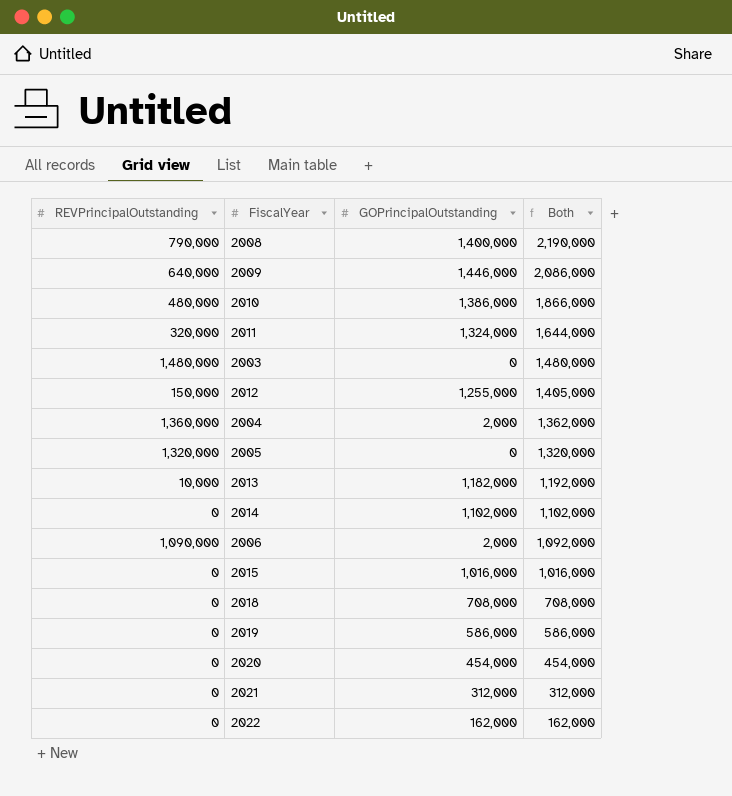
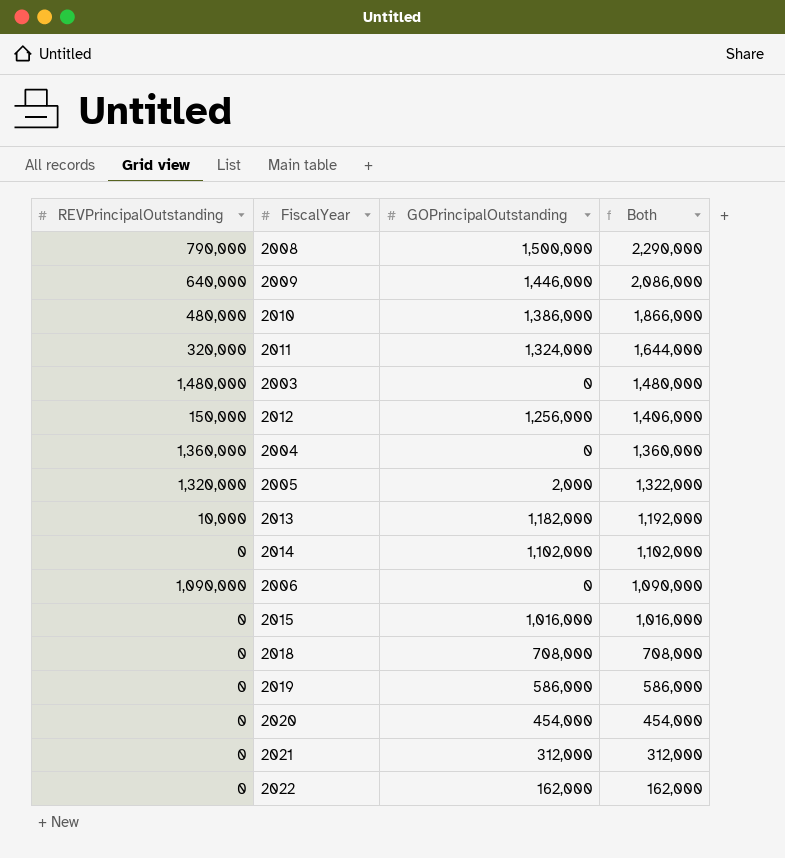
2008 | GOPrincipalOutstanding: 1,400,000 -> 1,500,000
2008 | Both: 2,190,000 -> 2,290,000
2012 | GOPrincipalOutstanding: 1,255,000 -> 1,256,000
2012 | Both: 1,405,000 -> 1,406,000
2004 | GOPrincipalOutstanding: 2,000 -> 0
2004 | Both: 1,362,000 -> 1,360,000
2005 | GOPrincipalOutstanding: 0 -> 2,000
2005 | Both: 1,320,000 -> 1,322,000
2006 | GOPrincipalOutstanding: 2,000 -> 0
2006 | Both: 1,092,000 -> 1,090,000

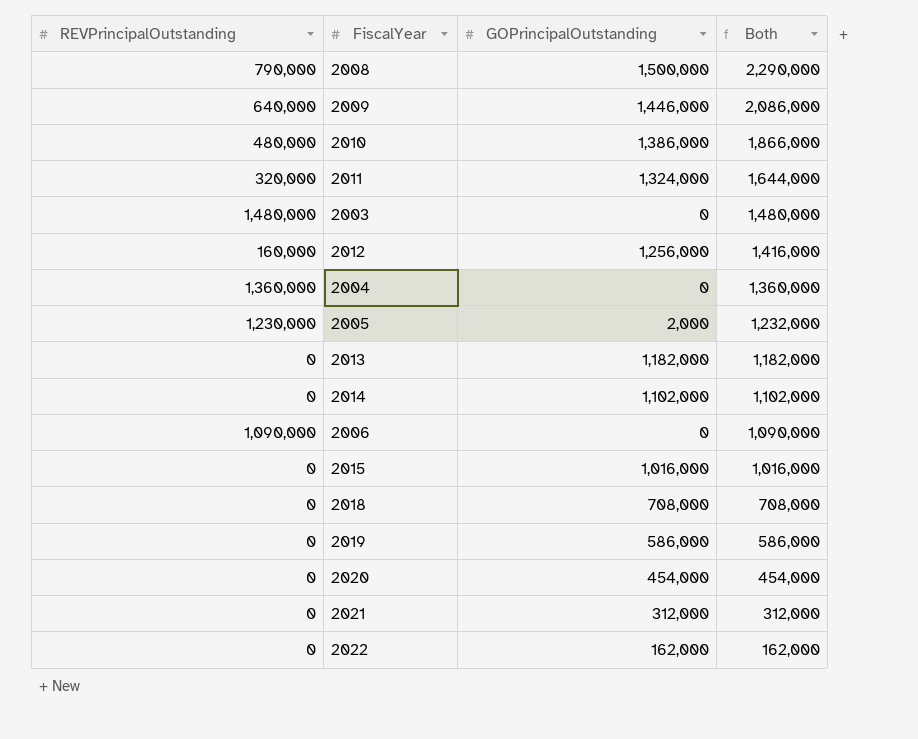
2012 | REVPrincipalOutstanding: 150,000 -> 160,000
2012 | Both: 1,406,000 -> 1,416,000
2005 | REVPrincipalOutstanding: 1,320,000 -> 1,230,000
2005 | Both: 1,322,000 -> 1,232,000
2013 | REVPrincipalOutstanding: 10,000 -> 0
2013 | Both: 1,192,000 -> 1,182,000

